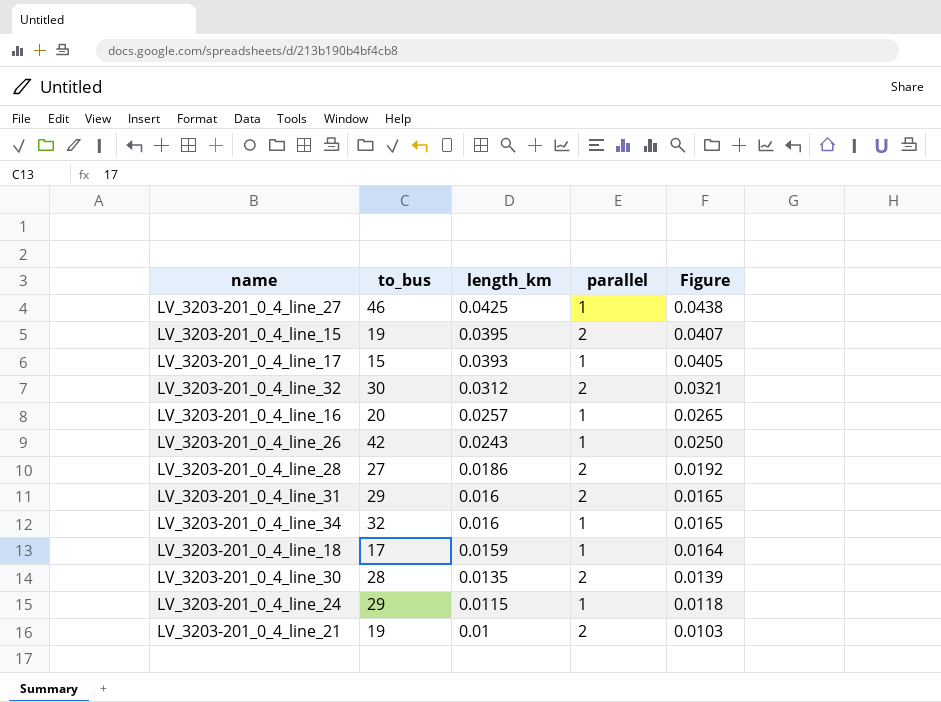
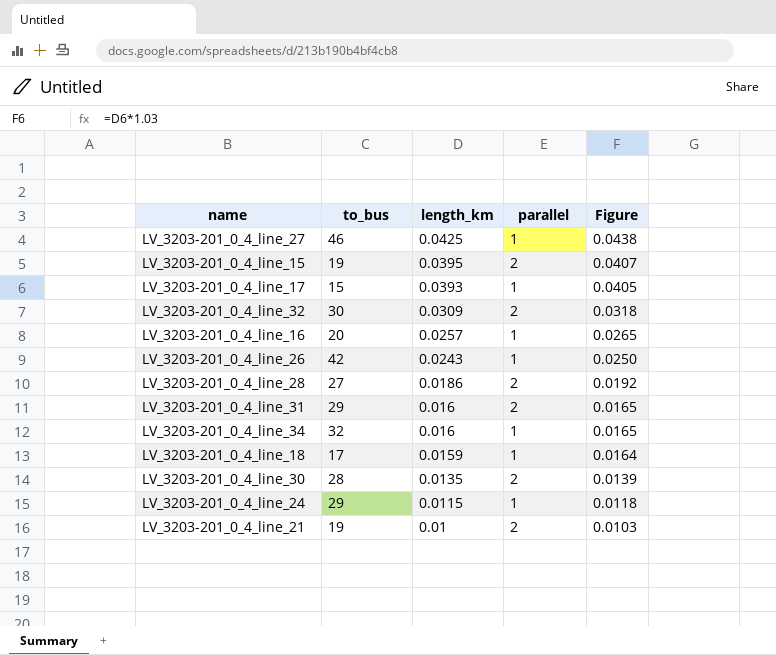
LV_3203-201_0_4_line_32 | length_km: 0.0312 -> 0.0309
LV_3203-201_0_4_line_32 | Figure: 0.0321 -> 0.0318

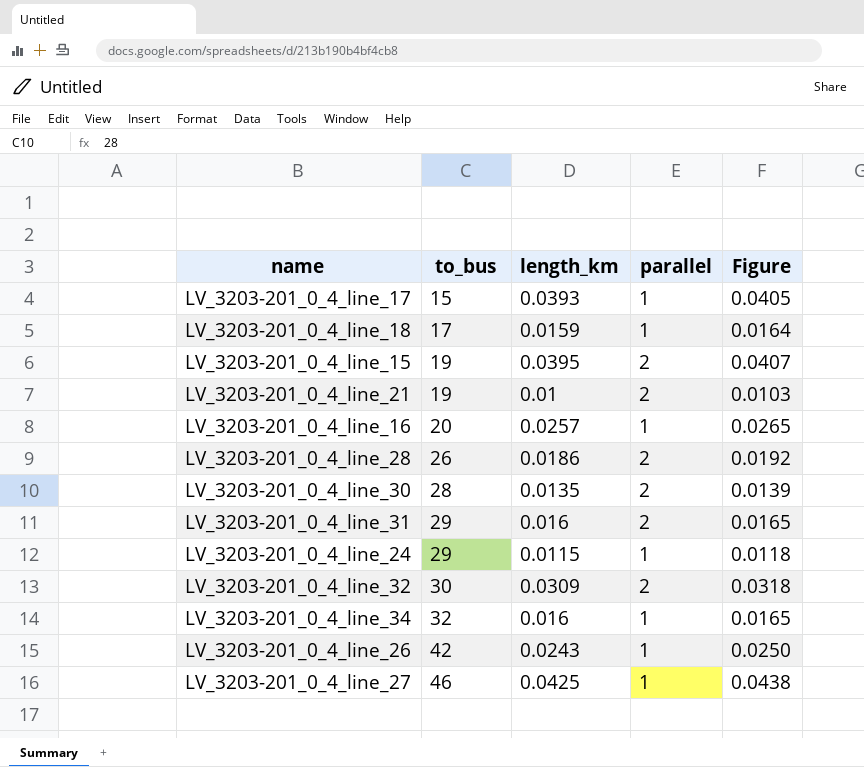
row order: length_km descending -> to_bus ascending
LV_3203-201_0_4_line_28 | to_bus: 27 -> 26

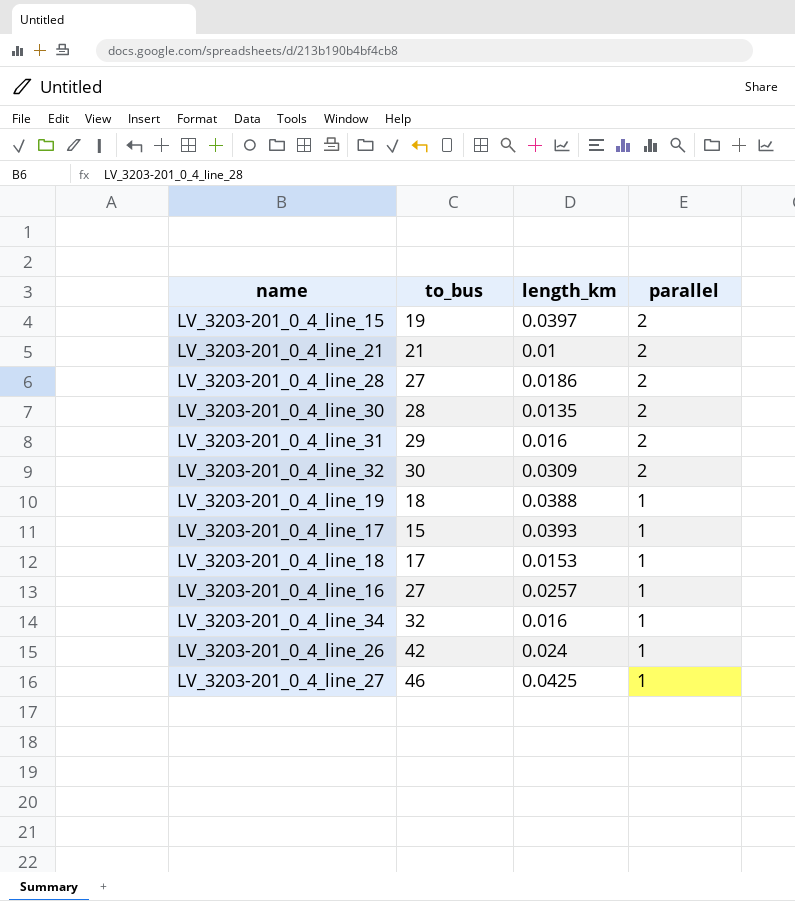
row order: to_bus ascending -> parallel descending
column Figure | formula: [length_km] * 1.03 -> none
row LV_3203-201_0_4_line_24: 29 | 0.0115 | 1 | 0.0118 -> none
LV_3203-201_0_4_line_15 | length_km: 0.0395 -> 0.0397
LV_3203-201_0_4_line_21 | to_bus: 19 -> 21
LV_3203-201_0_4_line_28 | to_bus: 26 -> 27
row LV_3203-201_0_4_line_19: none -> 18 | 0.0388 | 1
LV_3203-201_0_4_line_18 | length_km: 0.0159 -> 0.0153
LV_3203-201_0_4_line_16 | to_bus: 20 -> 27
LV_3203-201_0_4_line_26 | length_km: 0.0243 -> 0.024

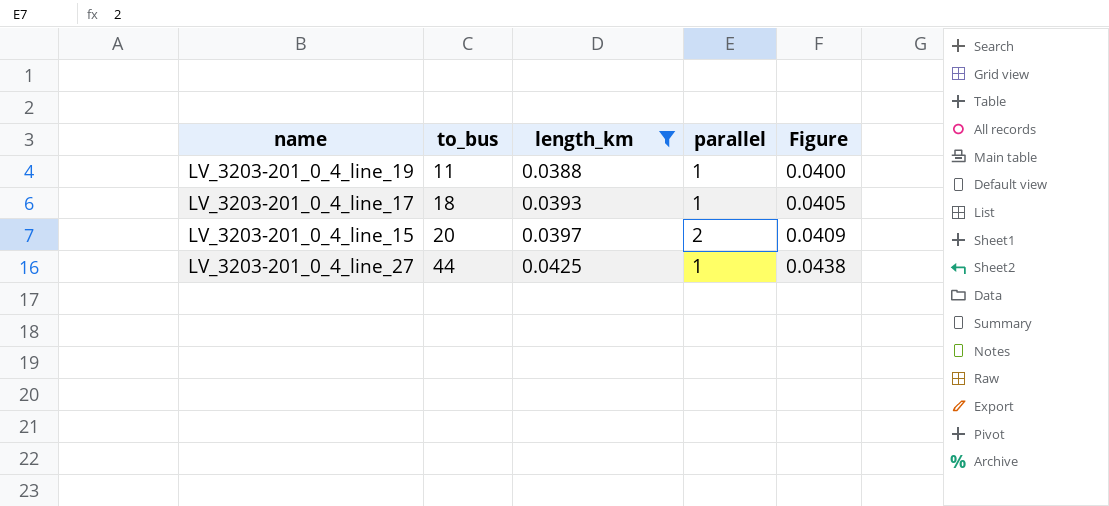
filter: none -> length_km >= 0.0388
row order: parallel descending -> to_bus ascending
column Figure | formula: none -> [length_km] * 1.03
LV_3203-201_0_4_line_19 | to_bus: 18 -> 11
LV_3203-201_0_4_line_17 | to_bus: 15 -> 18
LV_3203-201_0_4_line_15 | to_bus: 19 -> 20
LV_3203-201_0_4_line_27 | to_bus: 46 -> 44

